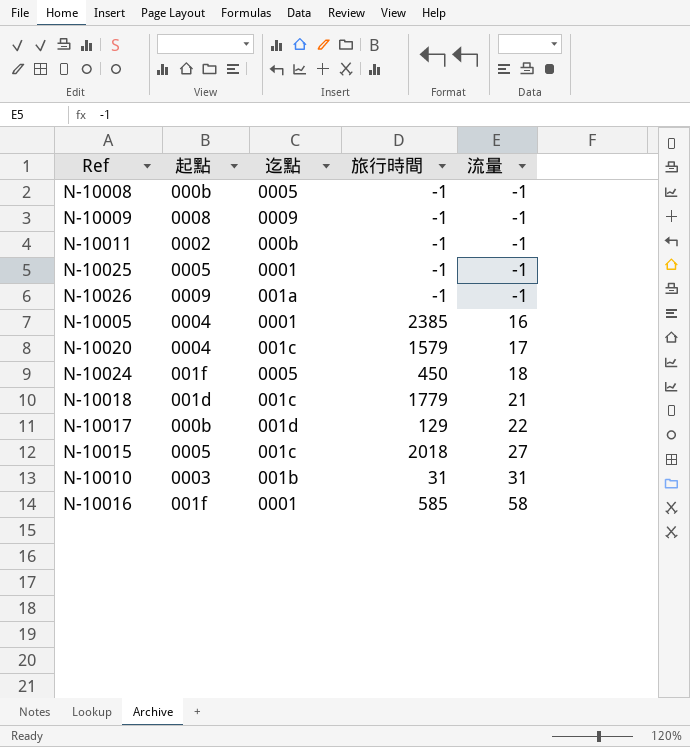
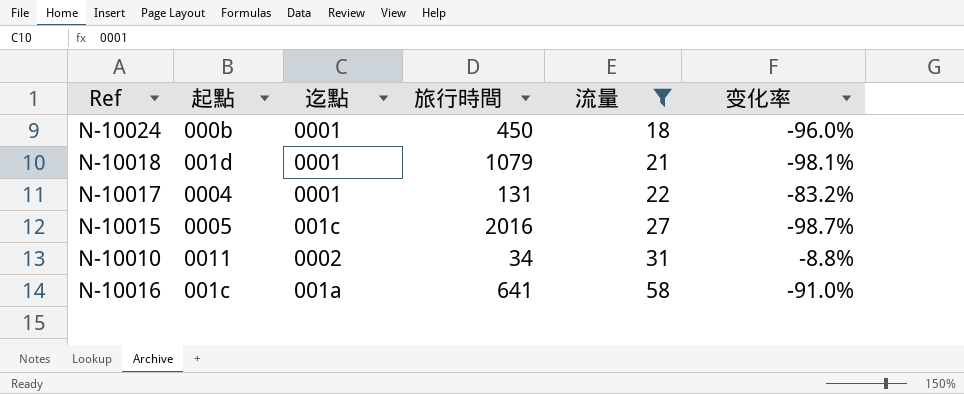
filter: none -> 流量 >= 18
column 变化率 | formula: none -> ([流量] - [旅行時間]) / [旅行時間]
N-10024 | 起點: 001f -> 000b
N-10024 | 迄點: 0005 -> 0001
N-10018 | 迄點: 001c -> 0001
N-10018 | 旅行時間: 1779 -> 1079
N-10017 | 起點: 000b -> 0004
N-10017 | 迄點: 001d -> 0001
N-10017 | 旅行時間: 129 -> 131
N-10015 | 旅行時間: 2018 -> 2016
N-10010 | 起點: 0003 -> 0011
N-10010 | 迄點: 001b -> 0002
N-10010 | 旅行時間: 31 -> 34
N-10016 | 起點: 001f -> 001c
N-10016 | 迄點: 0001 -> 001a
N-10016 | 旅行時間: 585 -> 641

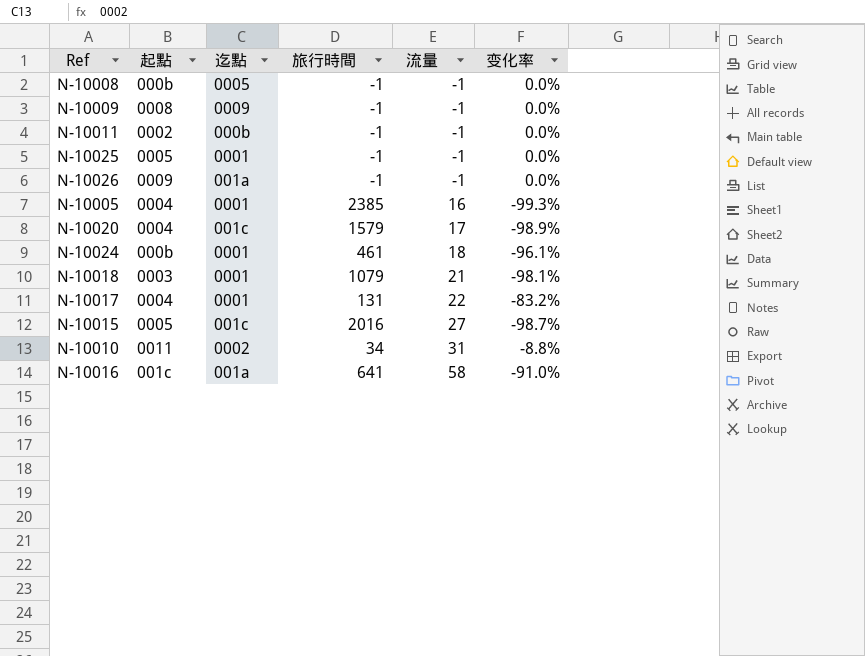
filter: 流量 >= 18 -> none
N-10024 | 旅行時間: 450 -> 461
N-10024 | 变化率: -96.0% -> -96.1%
N-10018 | 起點: 001d -> 0003

